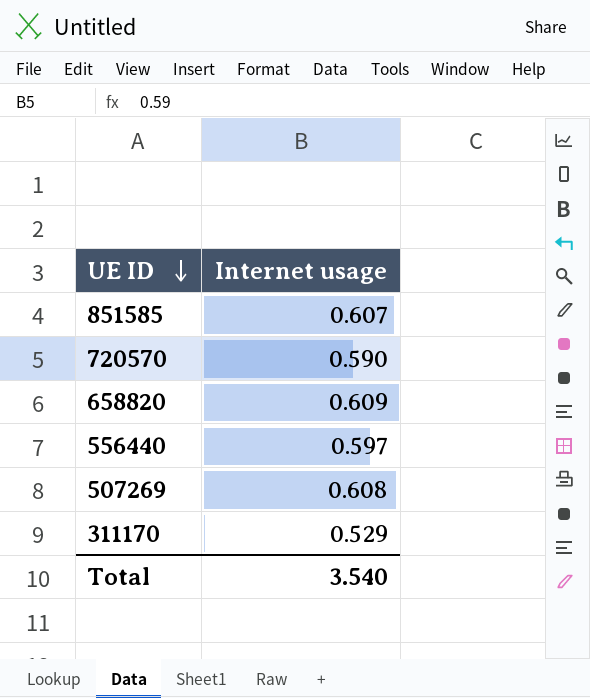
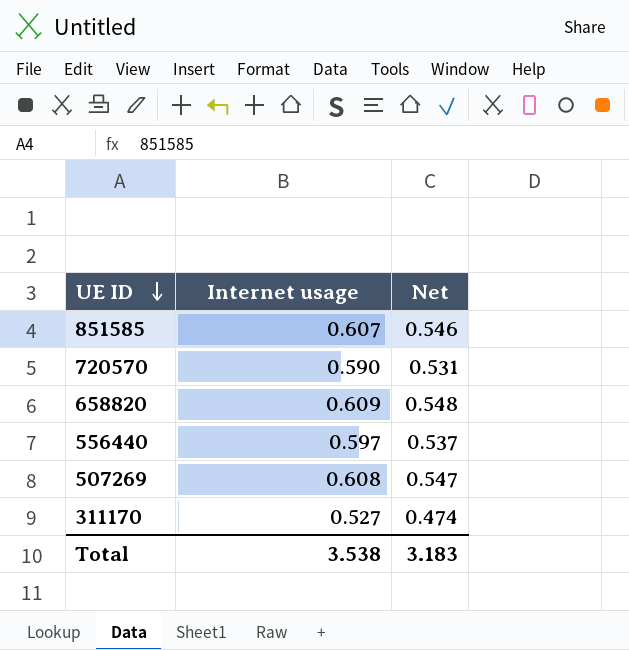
column Net | formula: none -> [Internet usage] * 0.9
311170 | Internet usage: 0.529 -> 0.527
Total | Internet usage: 3.540 -> 3.538

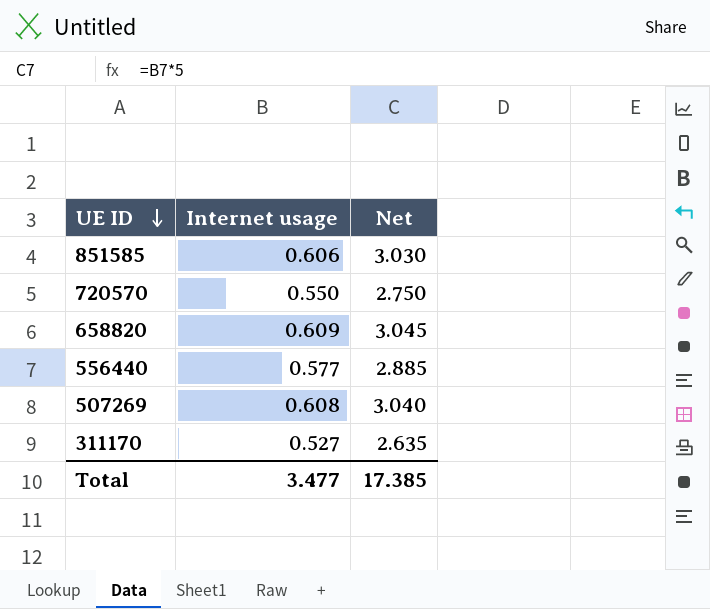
column Net | formula: [Internet usage] * 0.9 -> [Internet usage] * 5
851585 | Internet usage: 0.607 -> 0.606
720570 | Internet usage: 0.590 -> 0.550
556440 | Internet usage: 0.597 -> 0.577
Total | Internet usage: 3.538 -> 3.477
Total | Net: 3.183 -> 17.385

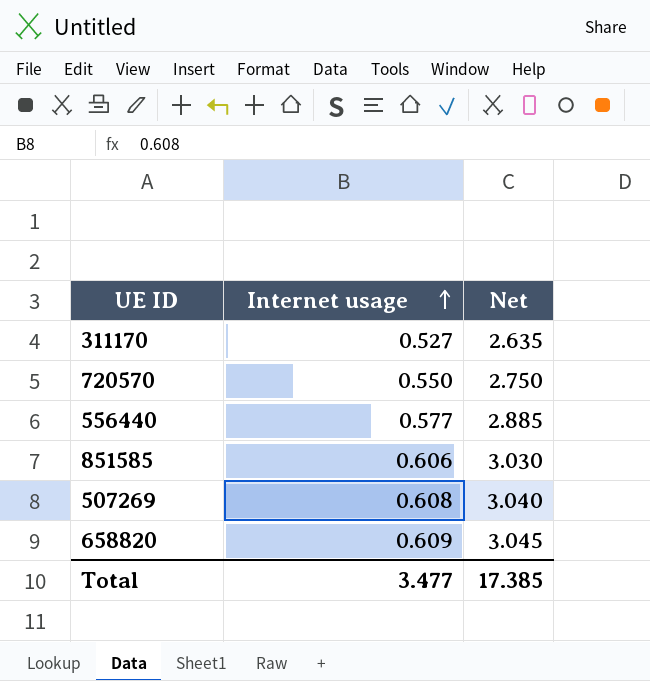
row order: UE ID descending -> Internet usage ascending

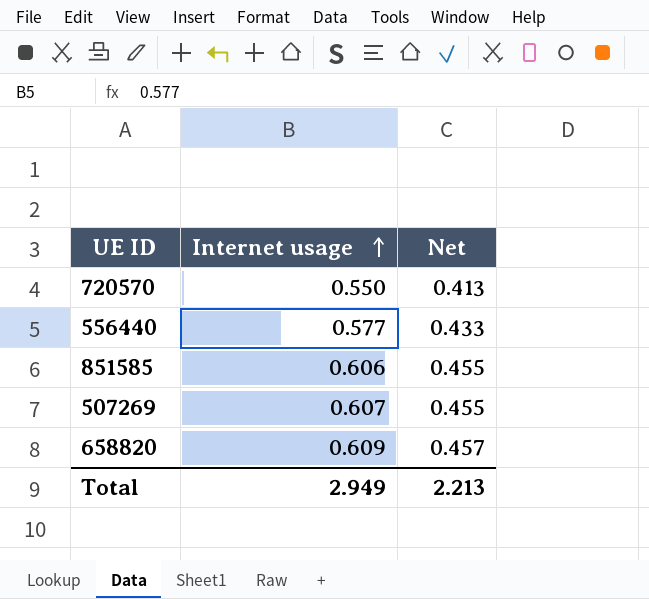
column Net | formula: [Internet usage] * 5 -> [Internet usage] * 0.75
row 311170: 0.527 | 2.635 -> none
507269 | Internet usage: 0.608 -> 0.607
Total | Internet usage: 3.477 -> 2.949
Total | Net: 17.385 -> 2.213

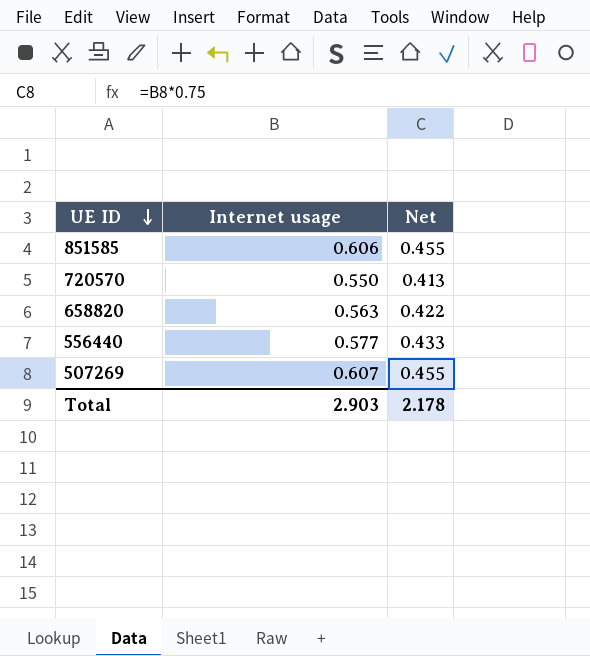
row order: Internet usage ascending -> UE ID descending
658820 | Internet usage: 0.609 -> 0.563
658820 | Net: 0.457 -> 0.422
Total | Internet usage: 2.949 -> 2.903
Total | Net: 2.213 -> 2.178

